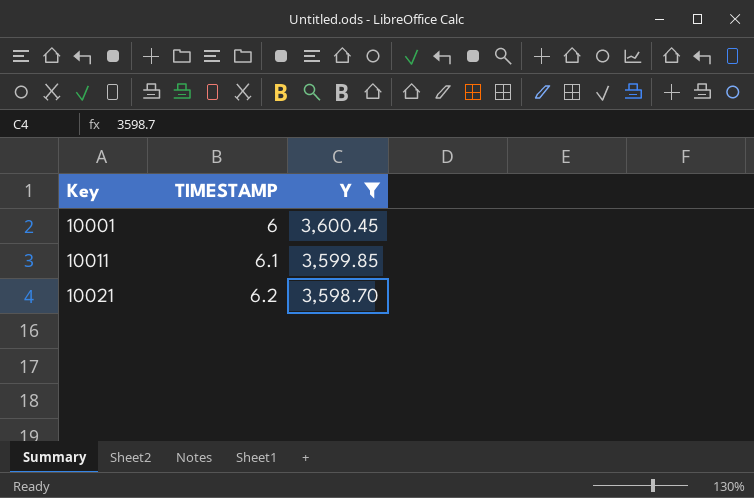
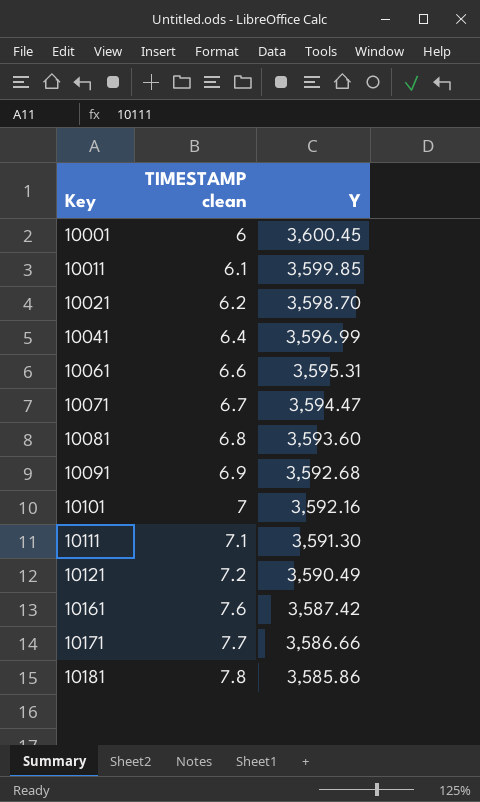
filter: Y >= 3,598.70 -> none
column name: TIMESTAMP -> TIMESTAMP clean

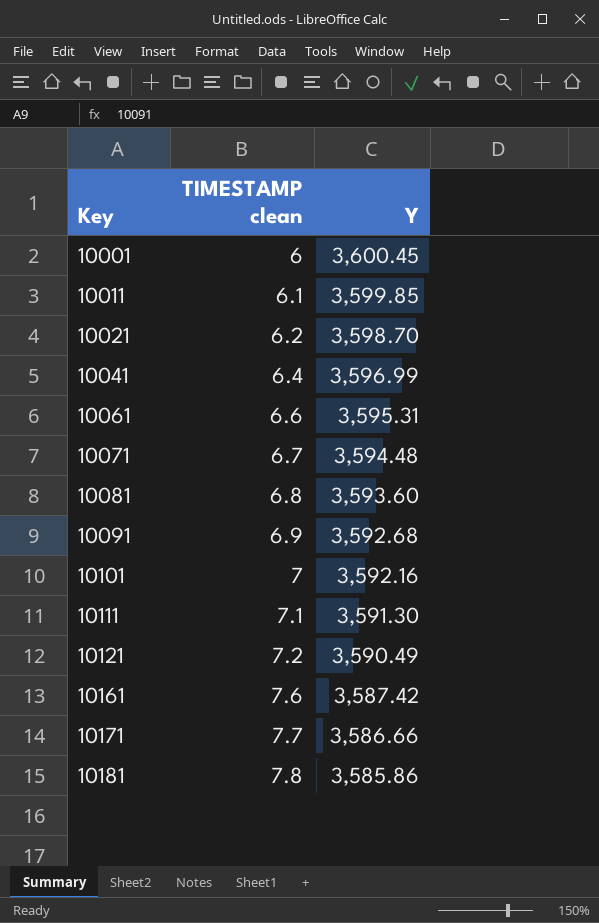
10071 | Y: 3,594.47 -> 3,594.48

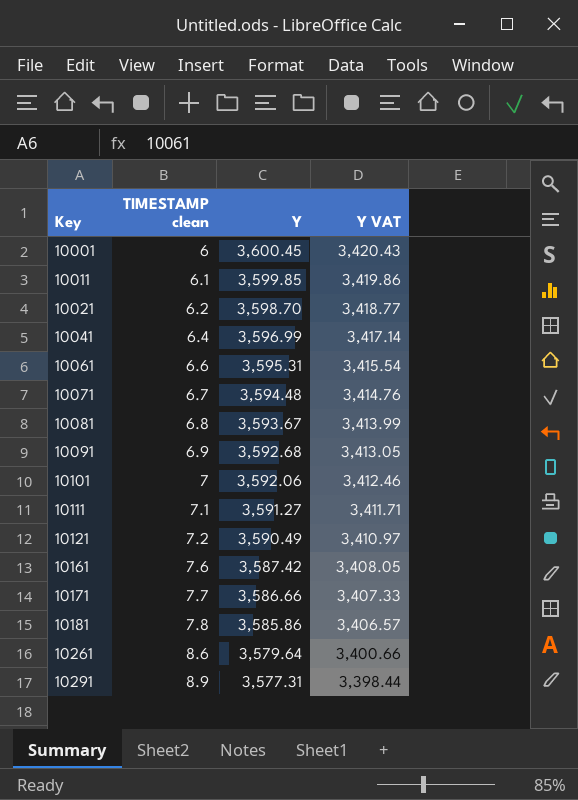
column Y VAT | formula: none -> [Y] * 0.95
10081 | Y: 3,593.60 -> 3,593.67
10101 | Y: 3,592.16 -> 3,592.06
10111 | Y: 3,591.30 -> 3,591.27
row 10261: none -> 8.6 | 3,579.64 | 3,400.66
row 10291: none -> 8.9 | 3,577.31 | 3,398.44

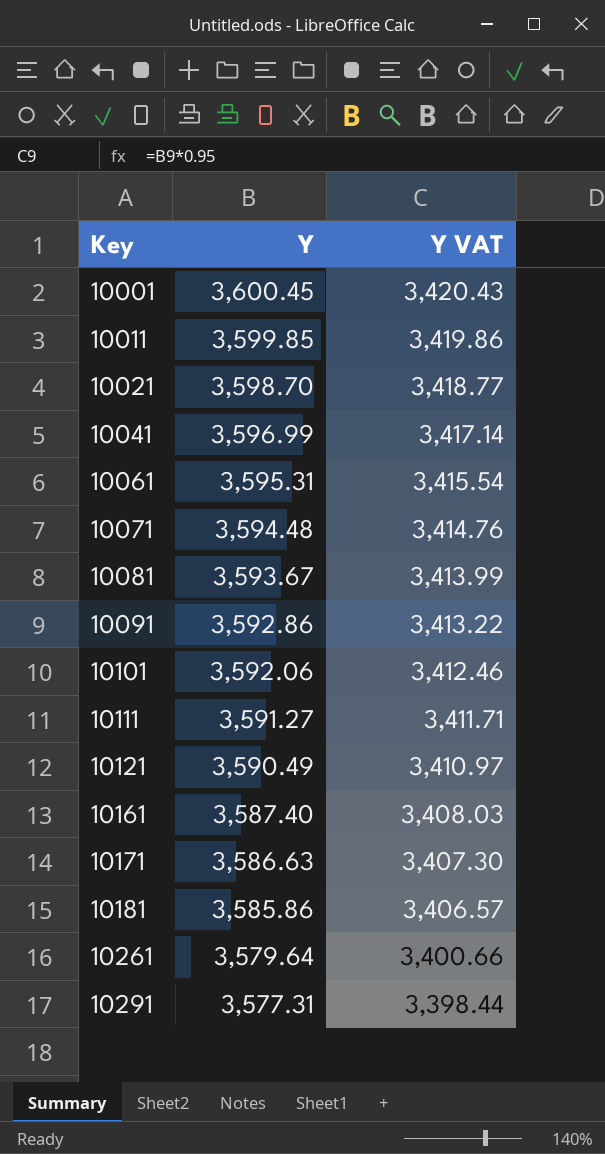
column TIMESTAMP clean | position: 2 -> none
10091 | Y: 3,592.68 -> 3,592.86
10091 | Y VAT: 3,413.05 -> 3,413.22
10161 | Y: 3,587.42 -> 3,587.40
10161 | Y VAT: 3,408.05 -> 3,408.03
10171 | Y: 3,586.66 -> 3,586.63
10171 | Y VAT: 3,407.33 -> 3,407.30

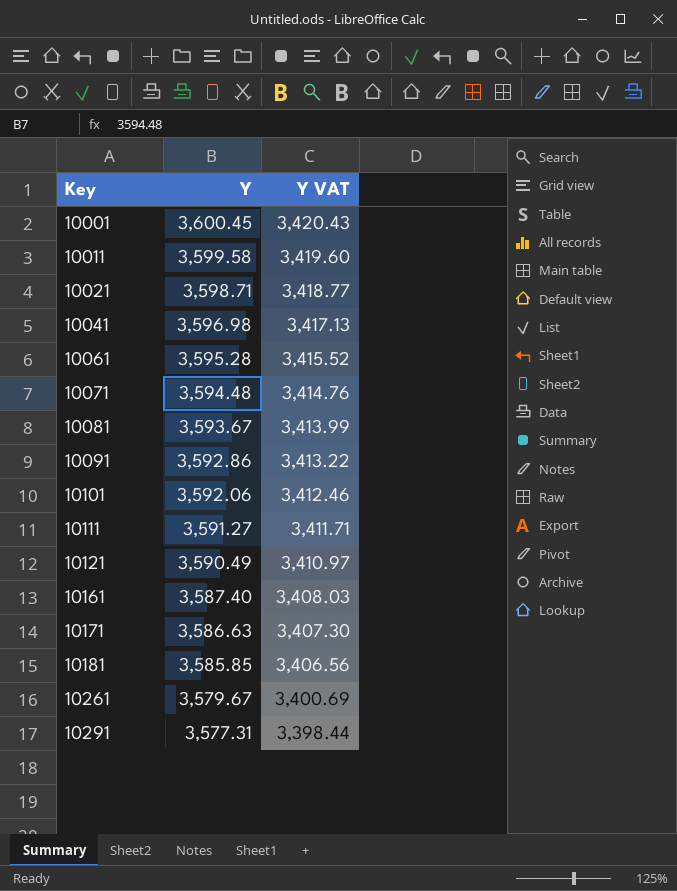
10011 | Y: 3,599.85 -> 3,599.58
10011 | Y VAT: 3,419.86 -> 3,419.60
10021 | Y: 3,598.70 -> 3,598.71
10041 | Y: 3,596.99 -> 3,596.98
10041 | Y VAT: 3,417.14 -> 3,417.13
10061 | Y: 3,595.31 -> 3,595.28
10061 | Y VAT: 3,415.54 -> 3,415.52
10181 | Y: 3,585.86 -> 3,585.85
10181 | Y VAT: 3,406.57 -> 3,406.56
10261 | Y: 3,579.64 -> 3,579.67
10261 | Y VAT: 3,400.66 -> 3,400.69

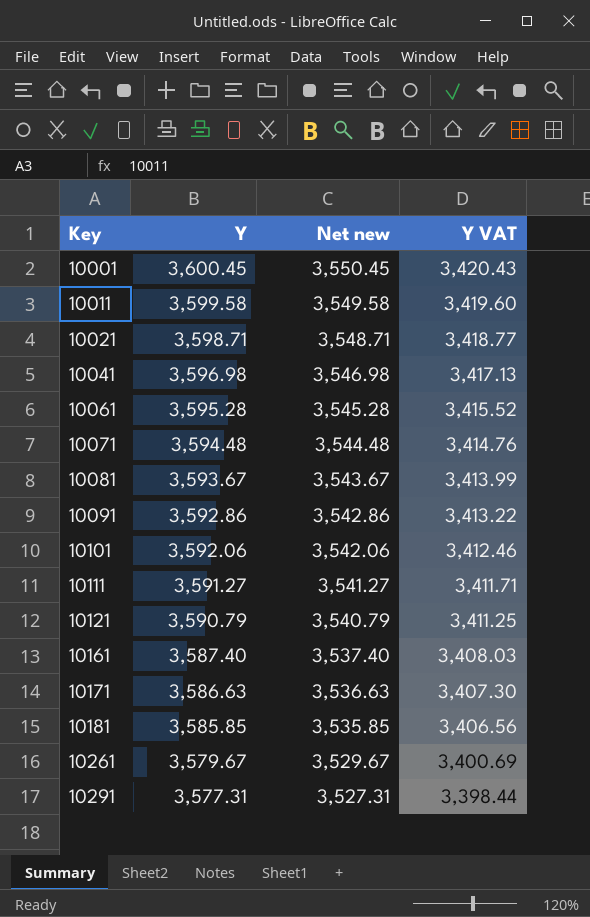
column Net new | formula: none -> [Y] - 50
10121 | Y: 3,590.49 -> 3,590.79
10121 | Y VAT: 3,410.97 -> 3,411.25

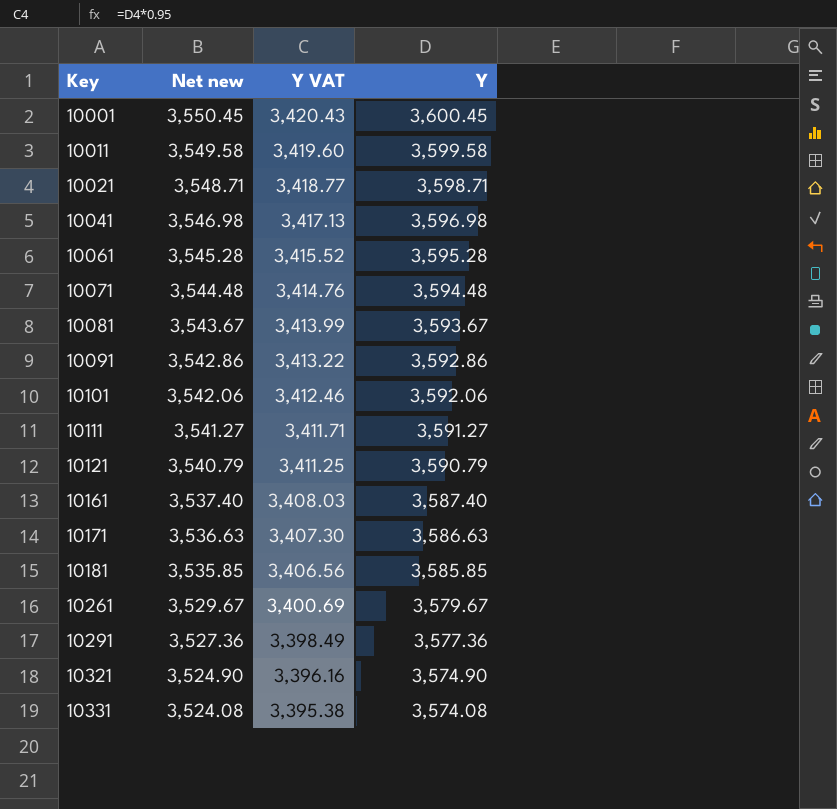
column Y | position: 2 -> 4
10291 | Net new: 3,527.31 -> 3,527.36
10291 | Y VAT: 3,398.44 -> 3,398.49
10291 | Y: 3,577.31 -> 3,577.36
row 10321: none -> 3,524.90 | 3,396.16 | 3,574.90
row 10331: none -> 3,524.08 | 3,395.38 | 3,574.08

